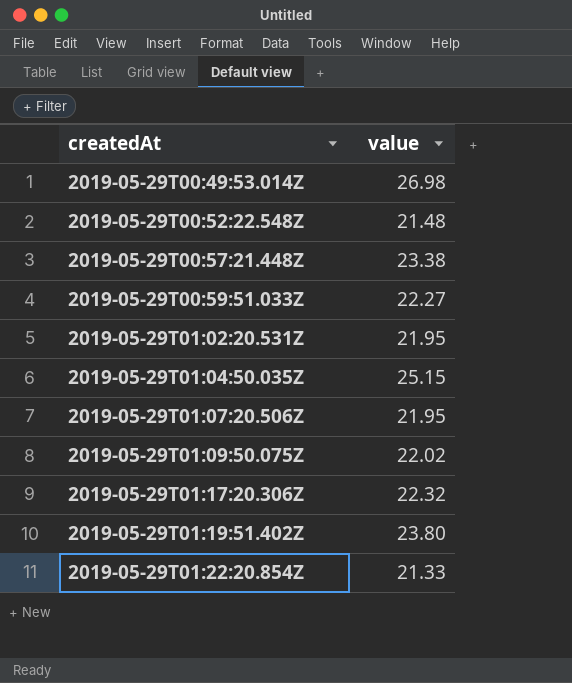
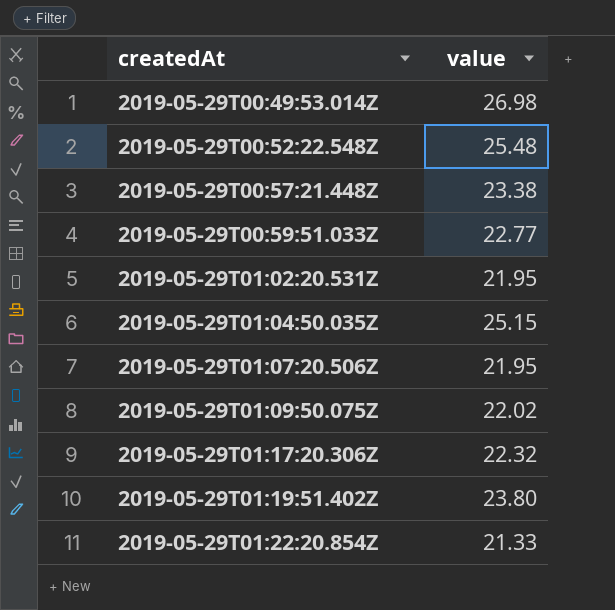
2019-05-29T00:52:22.548Z | value: 21.48 -> 25.48
2019-05-29T00:59:51.033Z | value: 22.27 -> 22.77

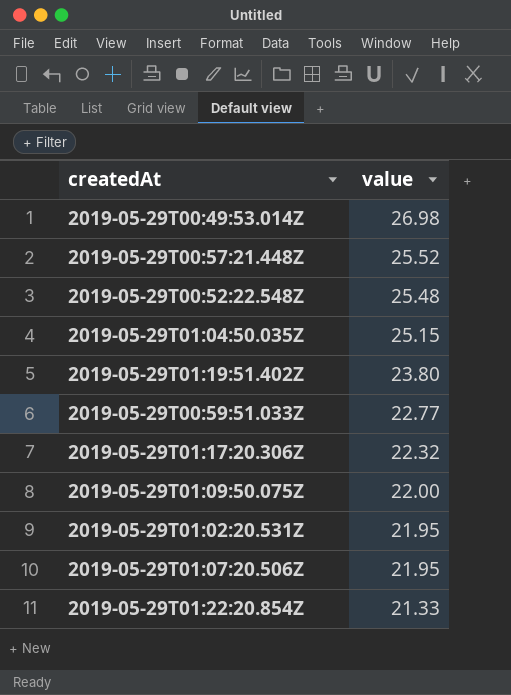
row order: createdAt ascending -> value descending
2019-05-29T00:57:21.448Z | value: 23.38 -> 25.52
2019-05-29T01:09:50.075Z | value: 22.02 -> 22.00

